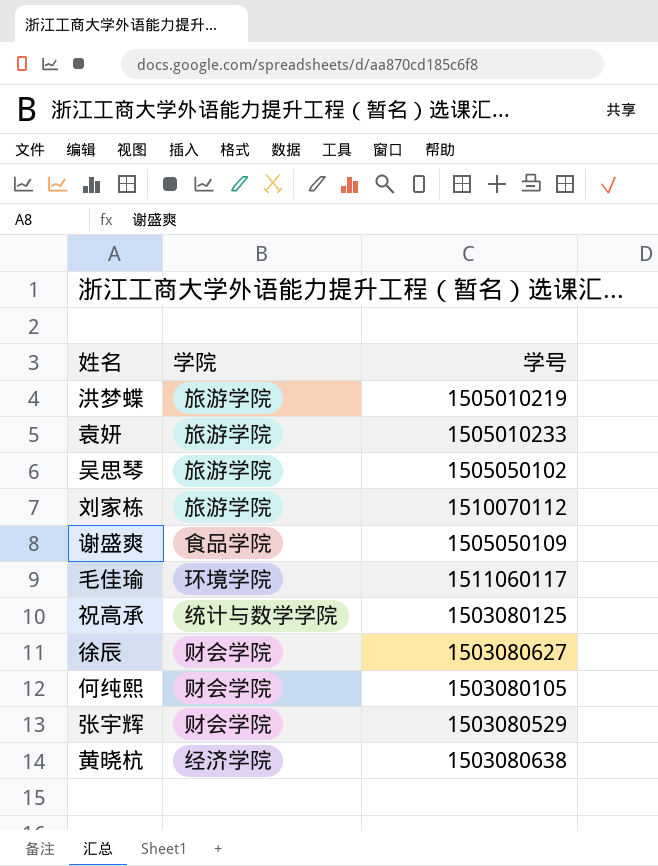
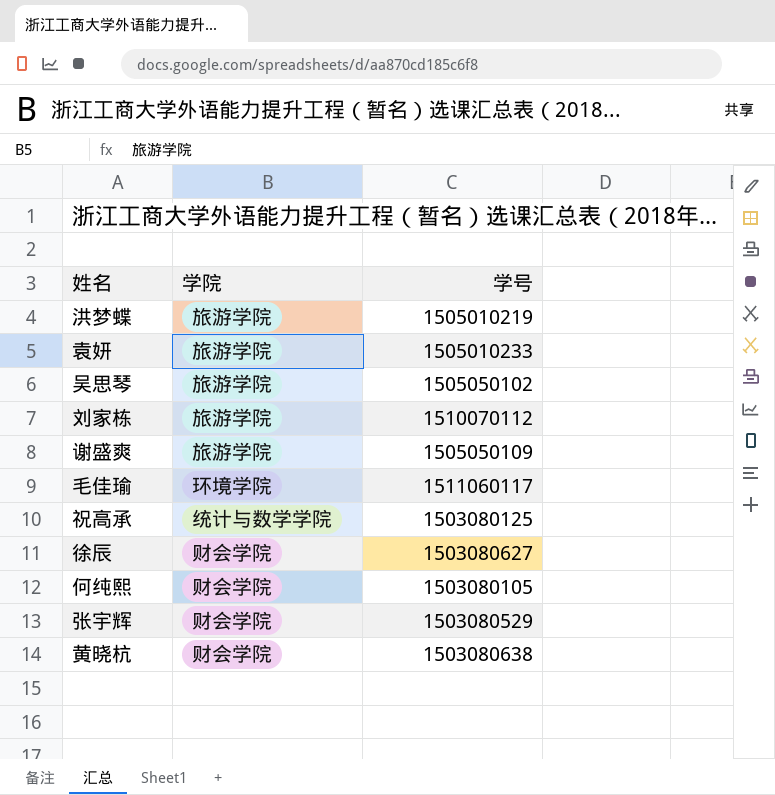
谢盛爽 | 学院: 食品学院 -> 旅游学院
黄晓杭 | 学院: 经济学院 -> 财会学院

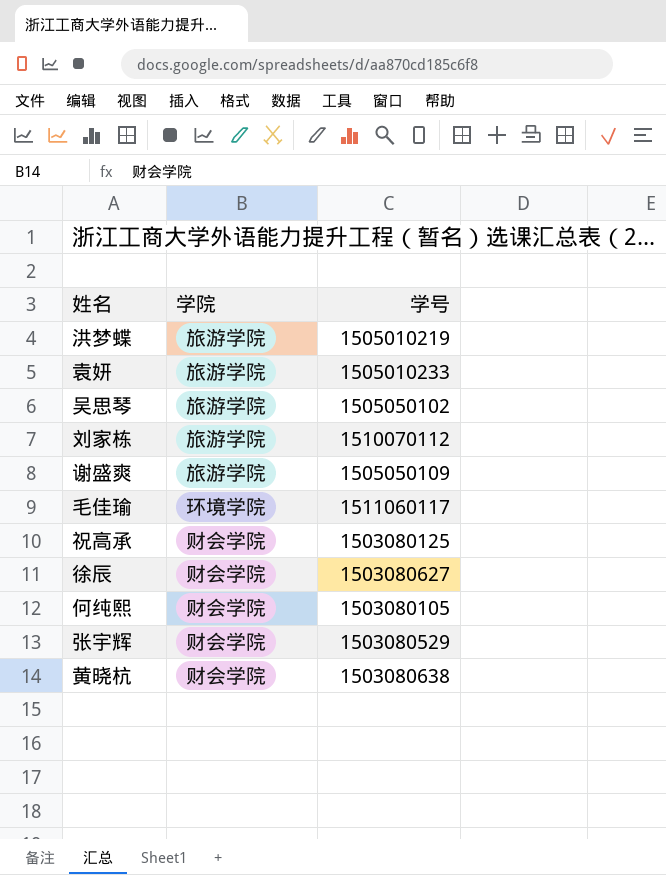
祝高承 | 学院: 统计与数学学院 -> 财会学院

